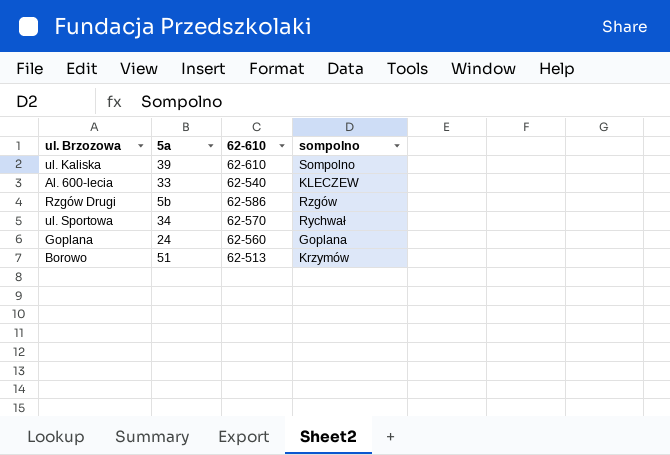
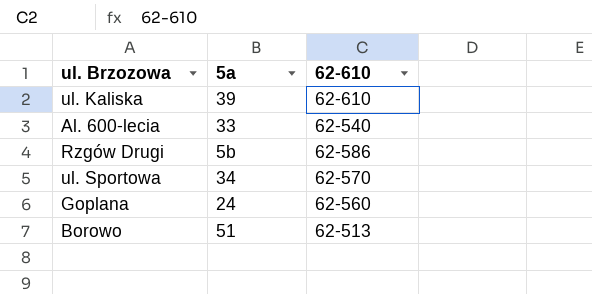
column sompolno | position: 4 -> none

